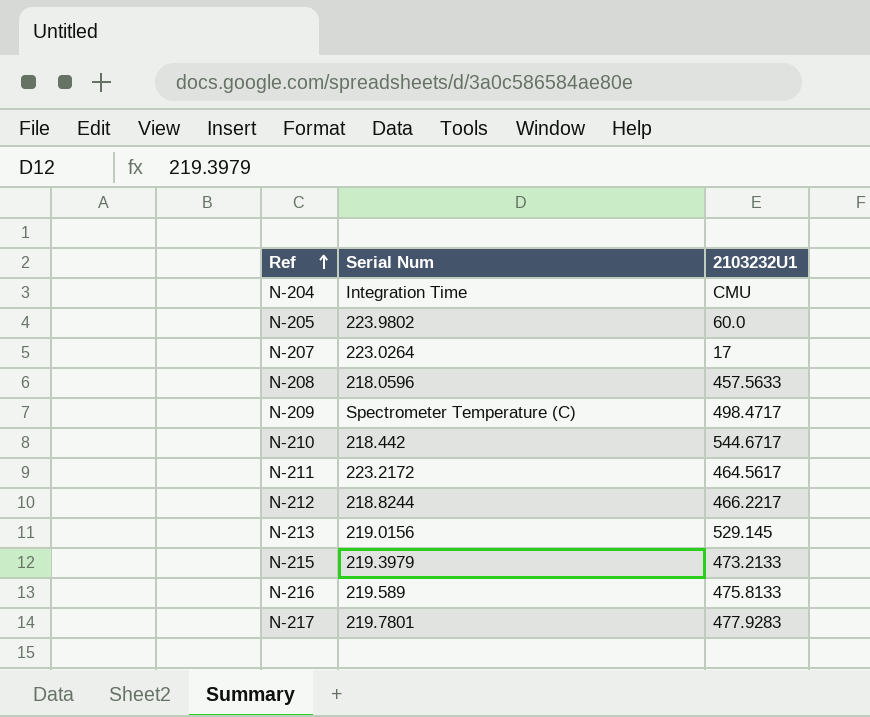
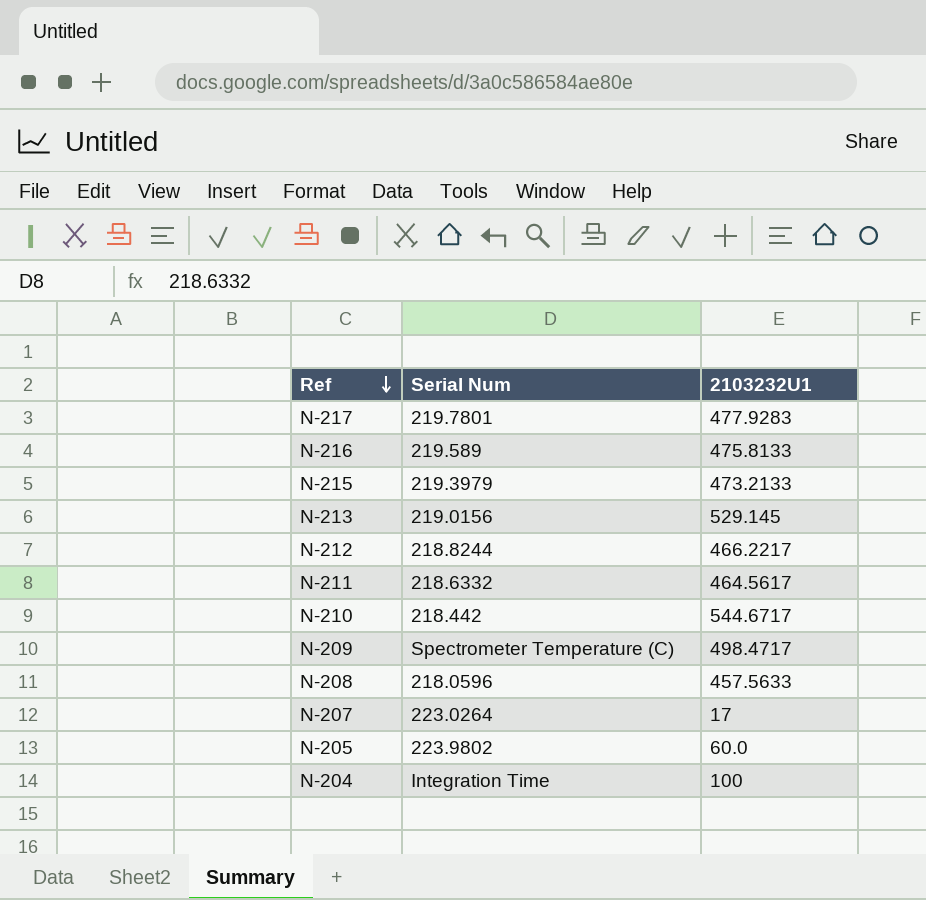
row order: Ref ascending -> Ref descending
N-211 | Serial Num: 223.2172 -> 218.6332
N-204 | 2103232U1: CMU -> 100

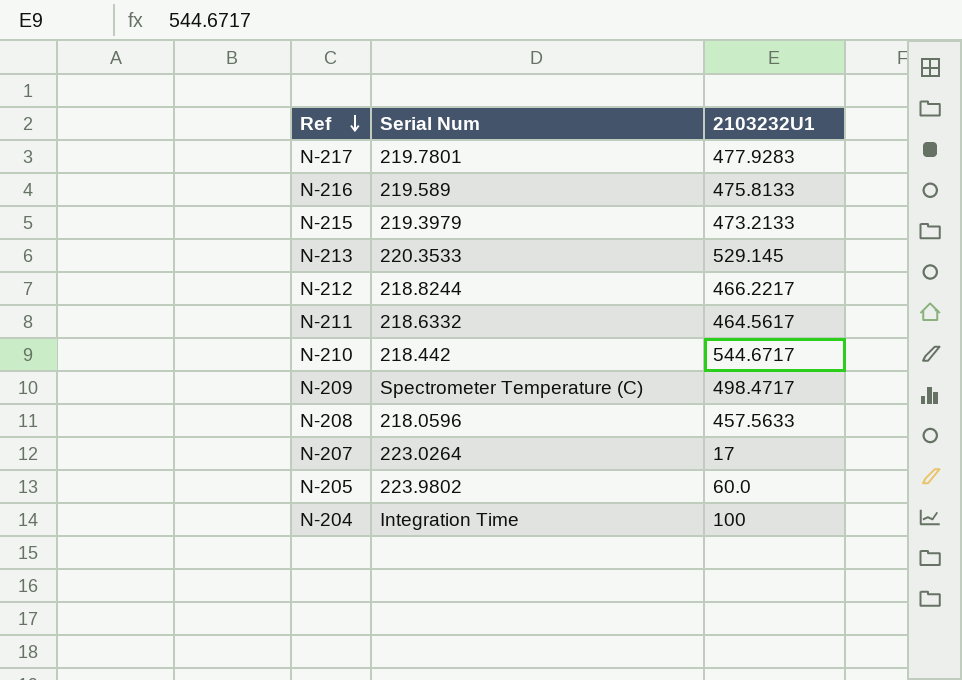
N-213 | Serial Num: 219.0156 -> 220.3533

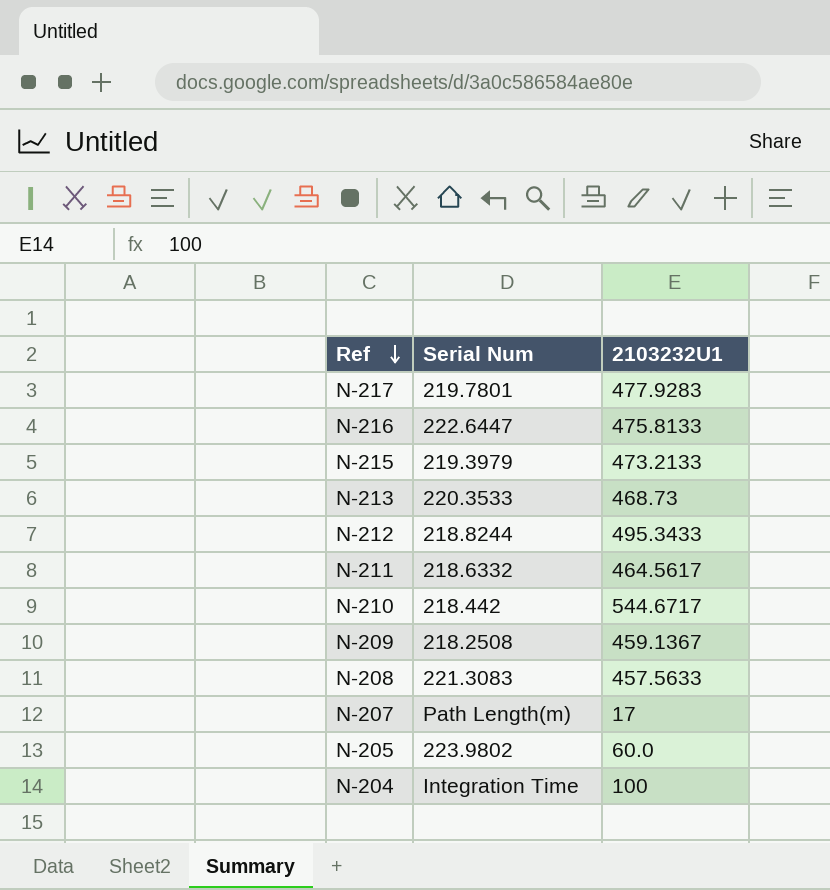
N-216 | Serial Num: 219.589 -> 222.6447
N-213 | 2103232U1: 529.145 -> 468.73
N-212 | 2103232U1: 466.2217 -> 495.3433
N-209 | Serial Num: Spectrometer Temperature (C) -> 218.2508
N-209 | 2103232U1: 498.4717 -> 459.1367
N-208 | Serial Num: 218.0596 -> 221.3083
N-207 | Serial Num: 223.0264 -> Path Length(m)

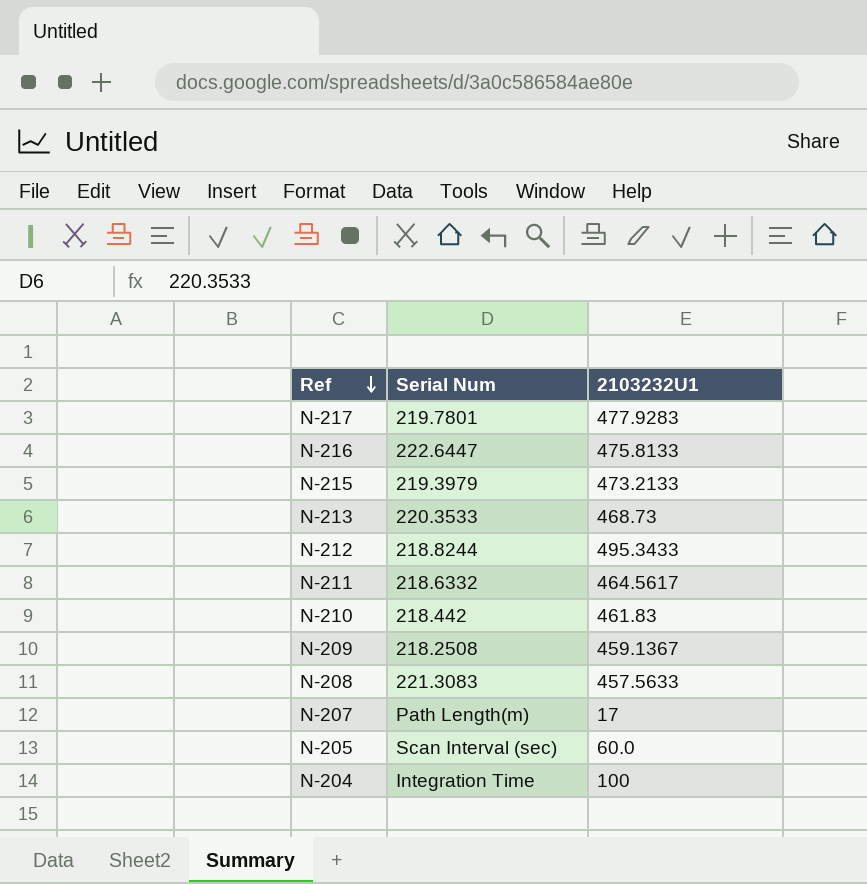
N-210 | 2103232U1: 544.6717 -> 461.83
N-205 | Serial Num: 223.9802 -> Scan Interval (sec)

